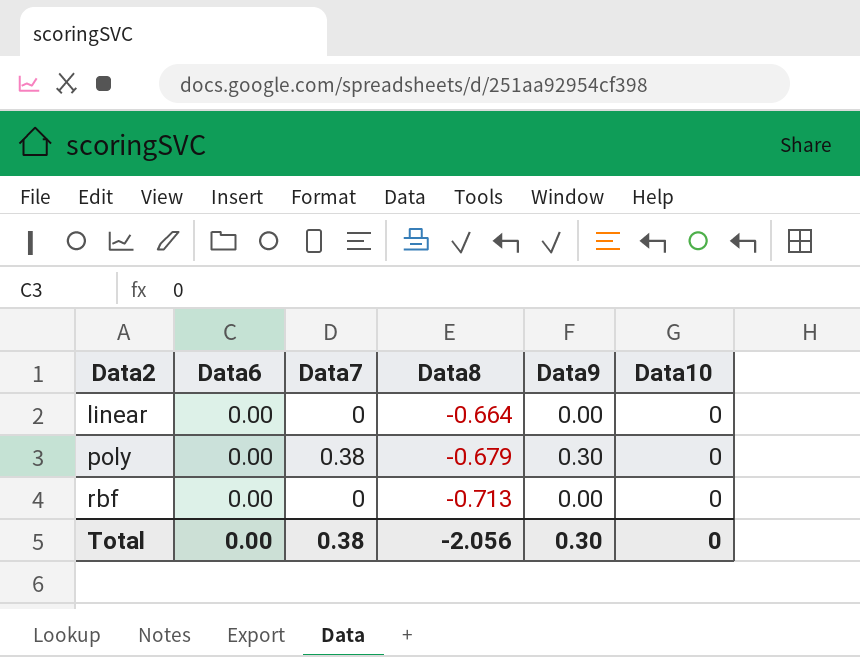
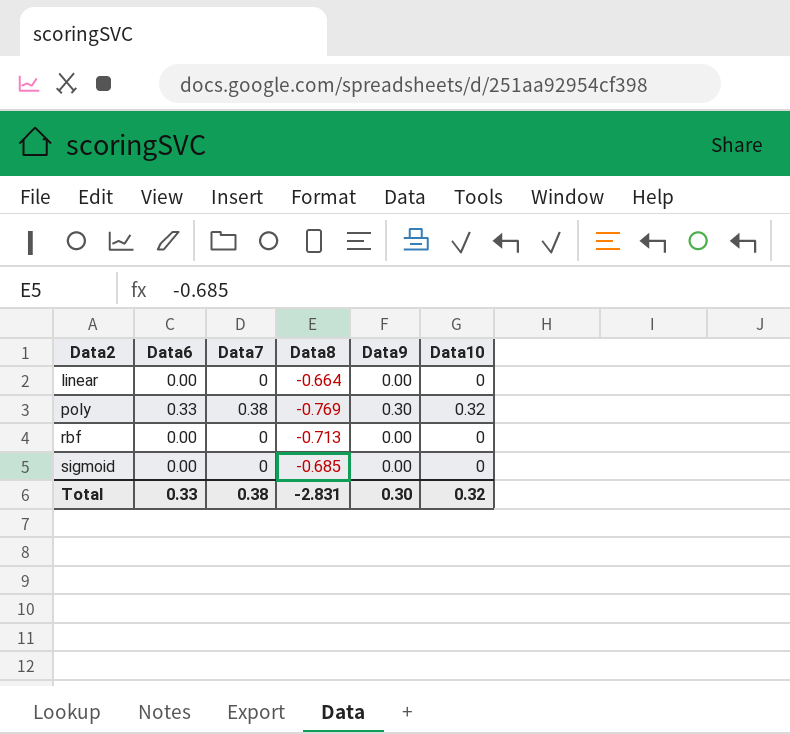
poly | Data6: 0.00 -> 0.33
poly | Data8: -0.679 -> -0.769
poly | Data10: 0 -> 0.32
row sigmoid: none -> 0.00 | 0 | -0.685 | 0.00 | 0
Total | Data6: 0.00 -> 0.33
Total | Data8: -2.056 -> -2.831
Total | Data10: 0 -> 0.32

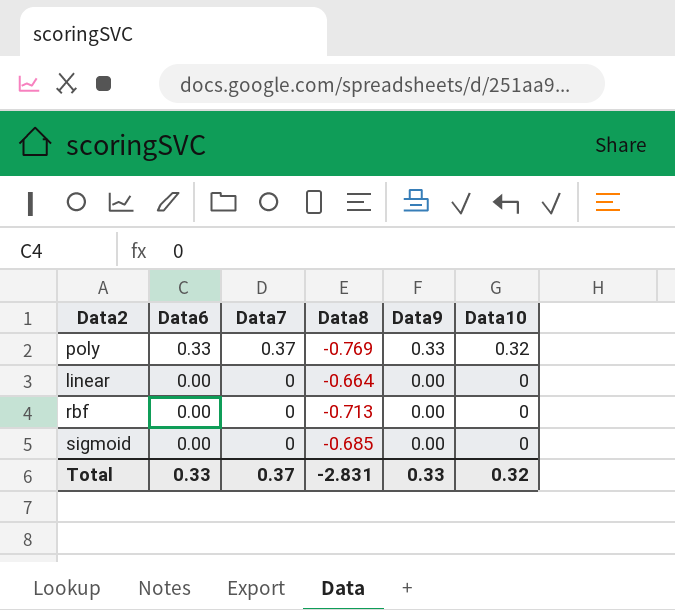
row order: Data2 ascending -> Data6 descending
poly | Data7: 0.38 -> 0.37
poly | Data9: 0.30 -> 0.33
Total | Data7: 0.38 -> 0.37
Total | Data9: 0.30 -> 0.33

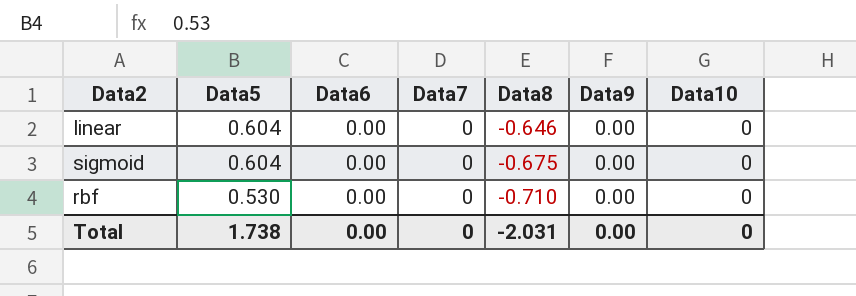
row order: Data6 descending -> Data5 descending
column Data5 | position: none -> 2
row poly: 0.33 | 0.37 | -0.769 | 0.33 | 0.32 -> none
linear | Data8: -0.664 -> -0.646
sigmoid | Data8: -0.685 -> -0.675
rbf | Data8: -0.713 -> -0.710
Total | Data6: 0.33 -> 0.00
Total | Data7: 0.37 -> 0
Total | Data8: -2.831 -> -2.031
Total | Data9: 0.33 -> 0.00
Total | Data10: 0.32 -> 0

